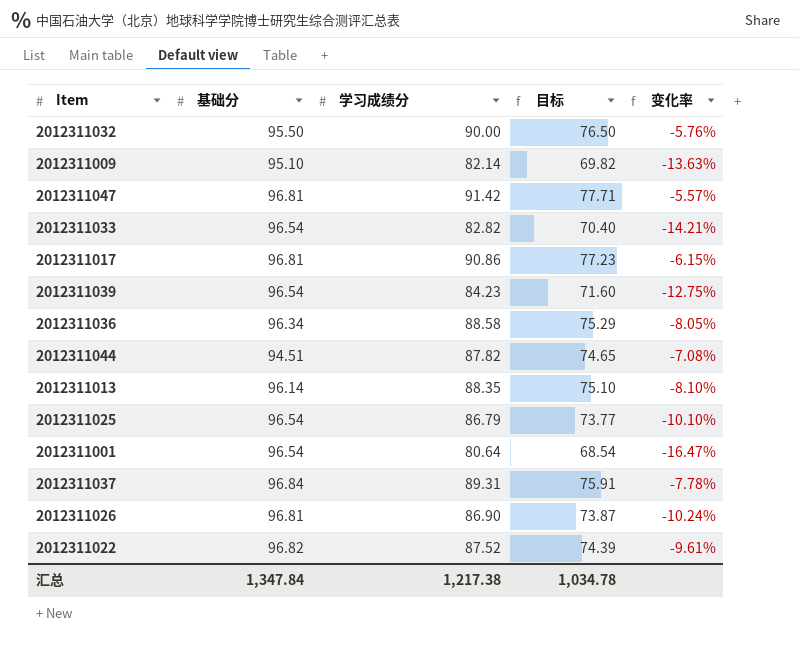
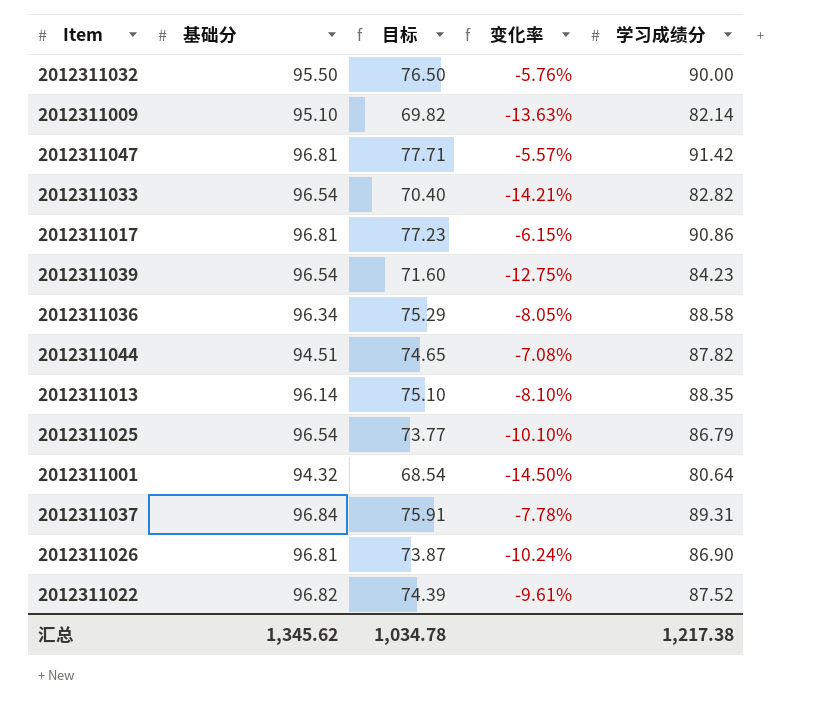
column 学习成绩分 | position: 3 -> 5
2012311001 | 基础分: 96.54 -> 94.32
2012311001 | 变化率: -16.47% -> -14.50%
汇总 | 基础分: 1,347.84 -> 1,345.62

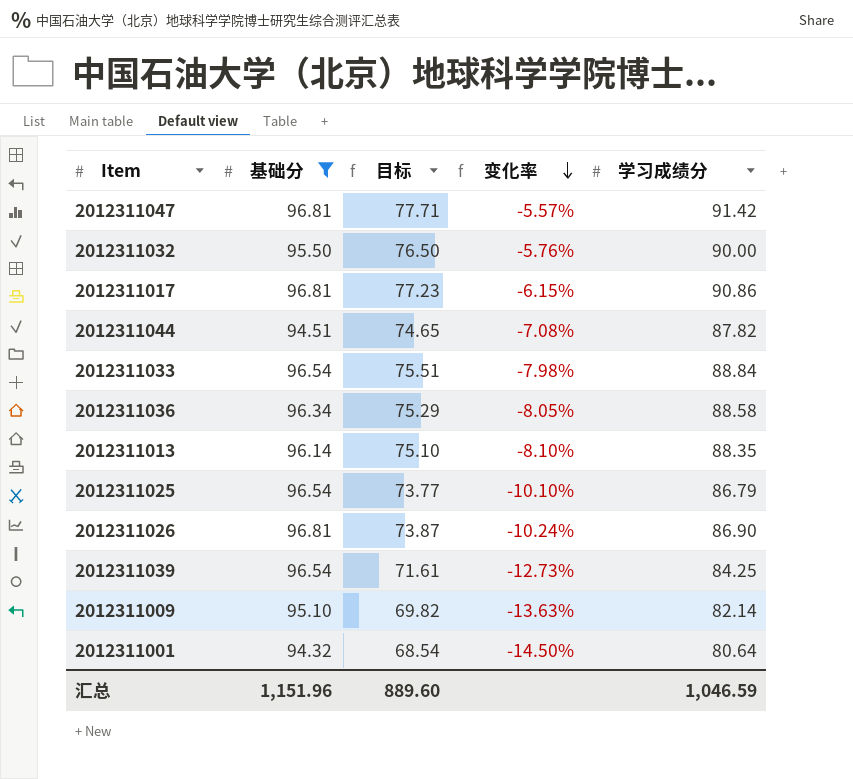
filter: none -> 基础分 <= 96.81
row order: none -> 变化率 descending
2012311033 | 目标: 70.40 -> 75.51
2012311033 | 变化率: -14.21% -> -7.98%
2012311033 | 学习成绩分: 82.82 -> 88.84
2012311039 | 目标: 71.60 -> 71.61
2012311039 | 变化率: -12.75% -> -12.73%
2012311039 | 学习成绩分: 84.23 -> 84.25
汇总 | 基础分: 1,345.62 -> 1,151.96
汇总 | 目标: 1,034.78 -> 889.60
汇总 | 学习成绩分: 1,217.38 -> 1,046.59

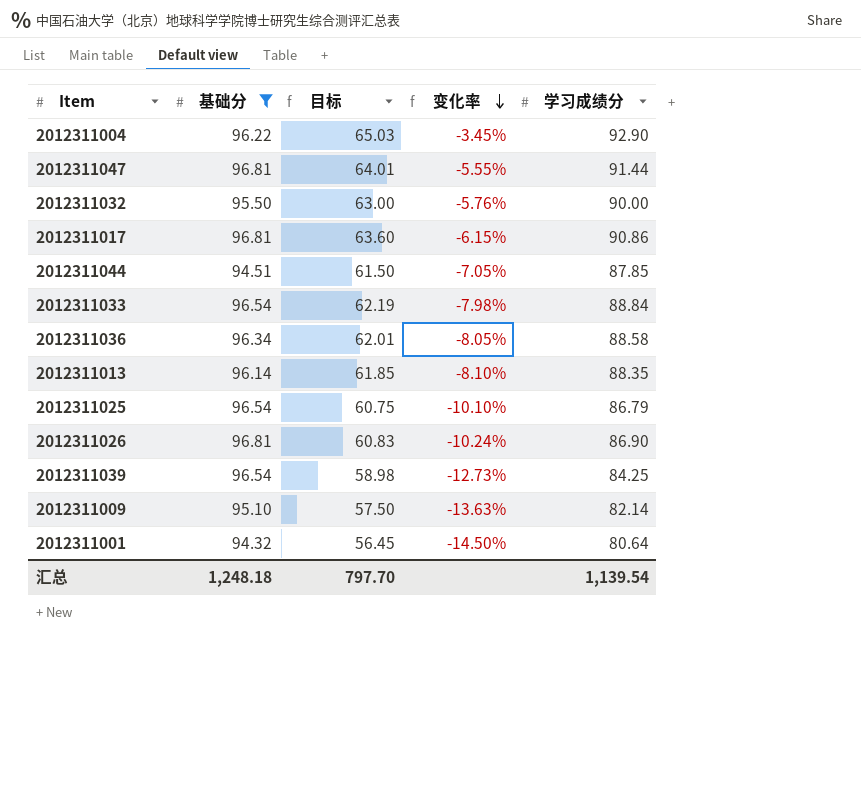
column 目标 | formula: [学习成绩分] * 0.85 -> [学习成绩分] * 0.7
row 2012311004: none -> 96.22 | 65.03 | -3.45% | 92.90
2012311047 | 变化率: -5.57% -> -5.55%
2012311047 | 学习成绩分: 91.42 -> 91.44
2012311044 | 变化率: -7.08% -> -7.05%
2012311044 | 学习成绩分: 87.82 -> 87.85
汇总 | 基础分: 1,151.96 -> 1,248.18
汇总 | 目标: 889.60 -> 797.70
汇总 | 学习成绩分: 1,046.59 -> 1,139.54

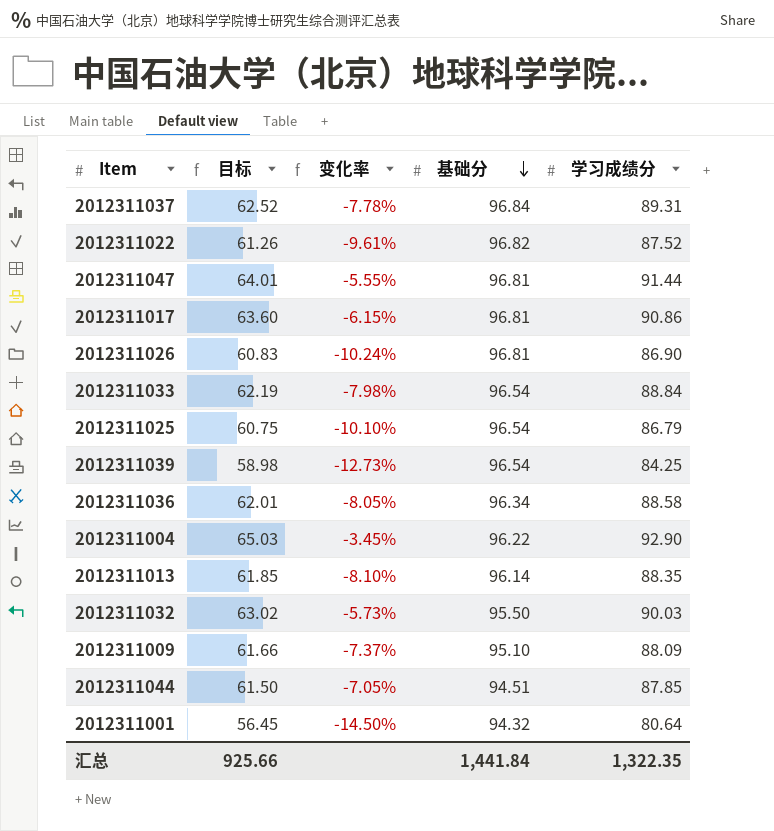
filter: 基础分 <= 96.81 -> none
row order: 变化率 descending -> 基础分 descending
column 基础分 | position: 2 -> 4
2012311032 | 目标: 63.00 -> 63.02
2012311032 | 变化率: -5.76% -> -5.73%
2012311032 | 学习成绩分: 90.00 -> 90.03
2012311009 | 目标: 57.50 -> 61.66
2012311009 | 变化率: -13.63% -> -7.37%
2012311009 | 学习成绩分: 82.14 -> 88.09
汇总 | 目标: 797.70 -> 925.66
汇总 | 基础分: 1,248.18 -> 1,441.84
汇总 | 学习成绩分: 1,139.54 -> 1,322.35

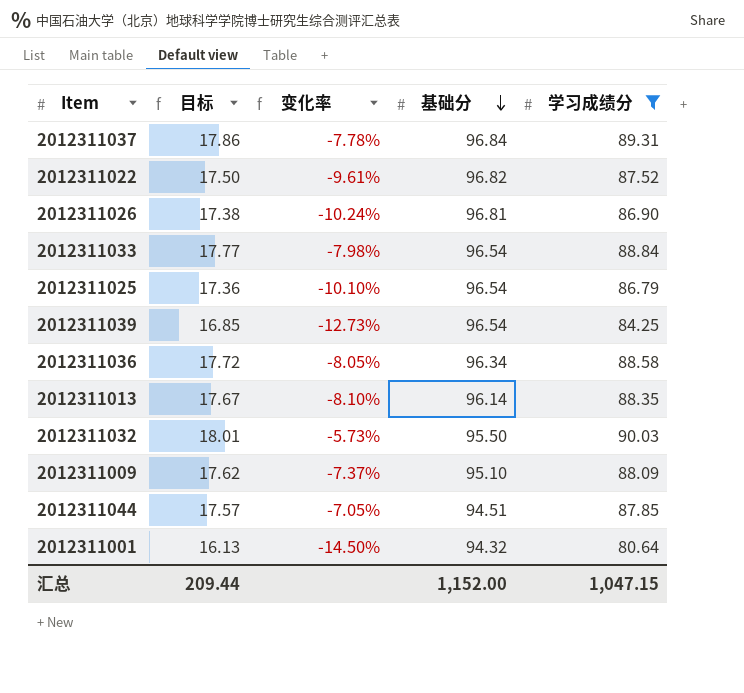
filter: none -> 学习成绩分 <= 90.03
column 目标 | formula: [学习成绩分] * 0.7 -> [学习成绩分] * 0.2
汇总 | 目标: 925.66 -> 209.44
汇总 | 基础分: 1,441.84 -> 1,152.00
汇总 | 学习成绩分: 1,322.35 -> 1,047.15

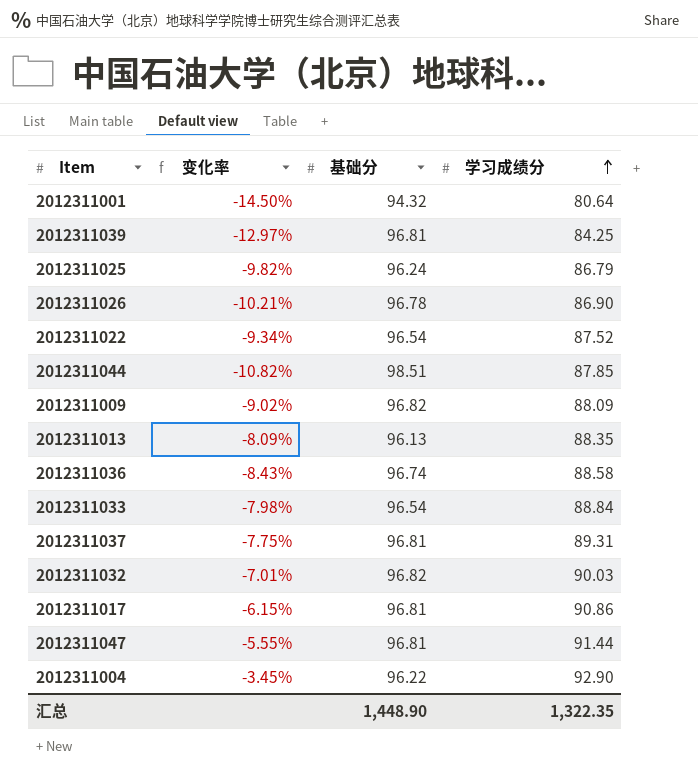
filter: 学习成绩分 <= 90.03 -> none
row order: 基础分 descending -> 学习成绩分 ascending
column 目标 | formula: [学习成绩分] * 0.2 -> none
2012311039 | 变化率: -12.73% -> -12.97%
2012311039 | 基础分: 96.54 -> 96.81
2012311025 | 变化率: -10.10% -> -9.82%
2012311025 | 基础分: 96.54 -> 96.24
2012311026 | 变化率: -10.24% -> -10.21%
2012311026 | 基础分: 96.81 -> 96.78
2012311022 | 变化率: -9.61% -> -9.34%
2012311022 | 基础分: 96.82 -> 96.54
2012311044 | 变化率: -7.05% -> -10.82%
2012311044 | 基础分: 94.51 -> 98.51
2012311009 | 变化率: -7.37% -> -9.02%
2012311009 | 基础分: 95.10 -> 96.82
2012311013 | 变化率: -8.10% -> -8.09%
2012311013 | 基础分: 96.14 -> 96.13
2012311036 | 变化率: -8.05% -> -8.43%
2012311036 | 基础分: 96.34 -> 96.74
2012311037 | 变化率: -7.78% -> -7.75%
2012311037 | 基础分: 96.84 -> 96.81
2012311032 | 变化率: -5.73% -> -7.01%
2012311032 | 基础分: 95.50 -> 96.82
汇总 | 基础分: 1,152.00 -> 1,448.90
汇总 | 学习成绩分: 1,047.15 -> 1,322.35

